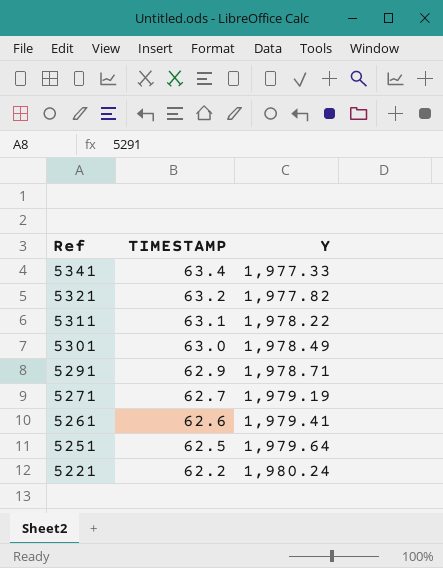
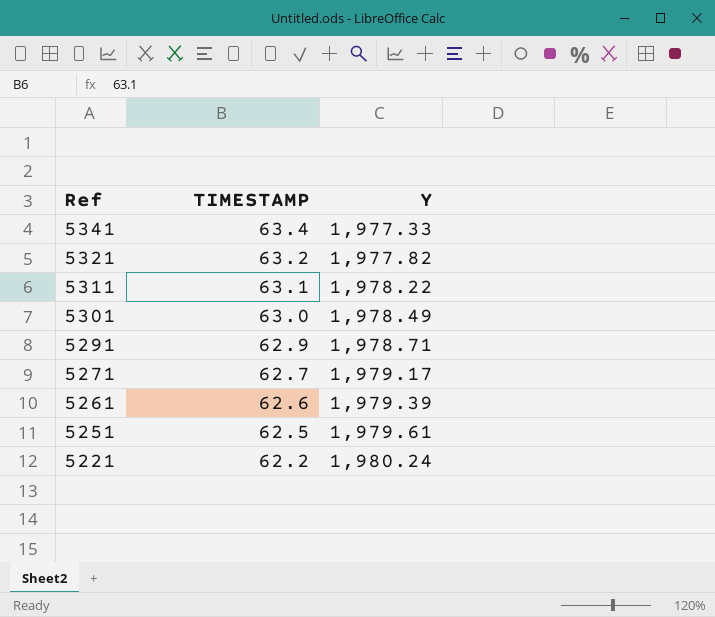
5271 | Y: 1,979.19 -> 1,979.17
5261 | Y: 1,979.41 -> 1,979.39
5251 | Y: 1,979.64 -> 1,979.61

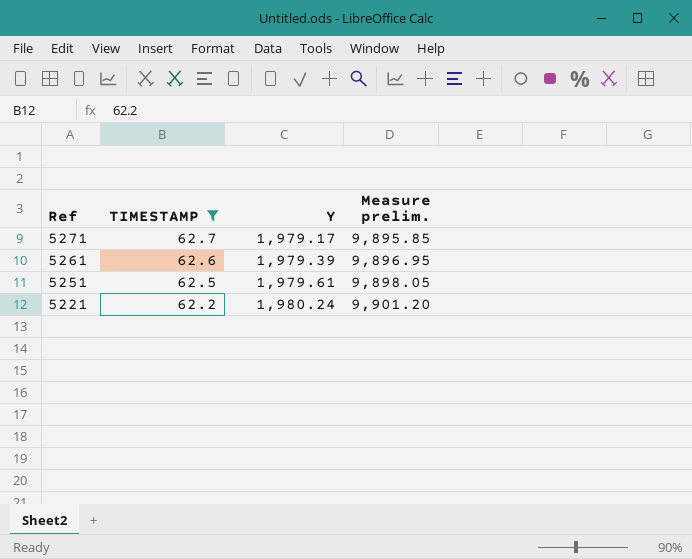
filter: none -> TIMESTAMP <= 62.7
column Measure prelim. | formula: none -> [Y] * 5

